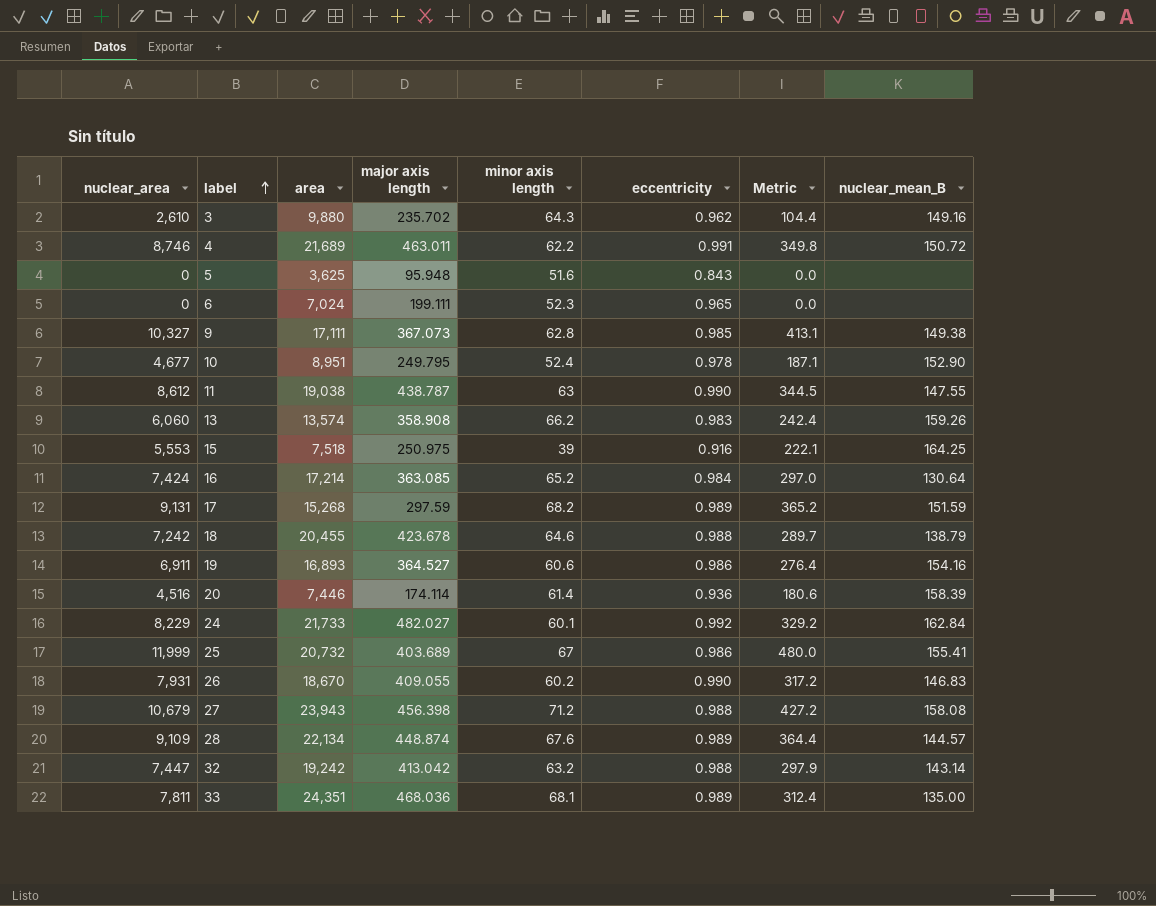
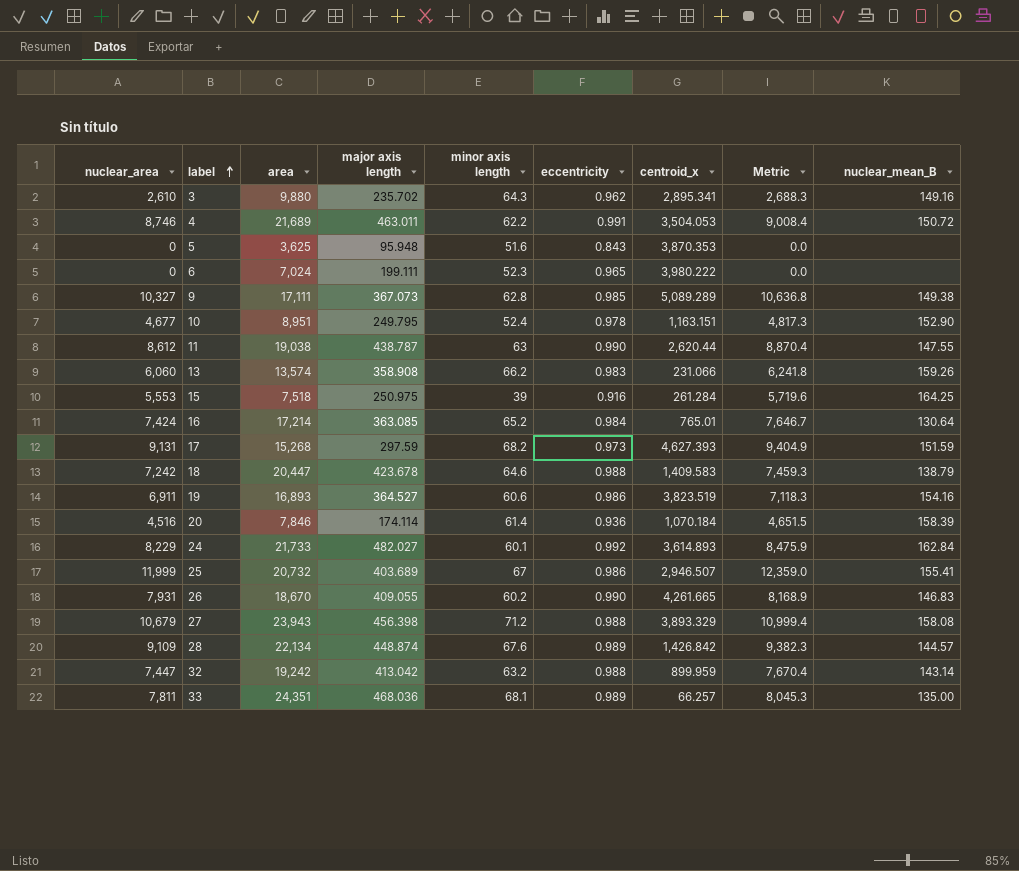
column centroid_x | position: none -> 7
column Metric | formula: [nuclear_area] * 0.04 -> [nuclear_area] * 1.03
17 | eccentricity: 0.989 -> 0.973
18 | area: 20,455 -> 20,447
20 | area: 7,446 -> 7,846

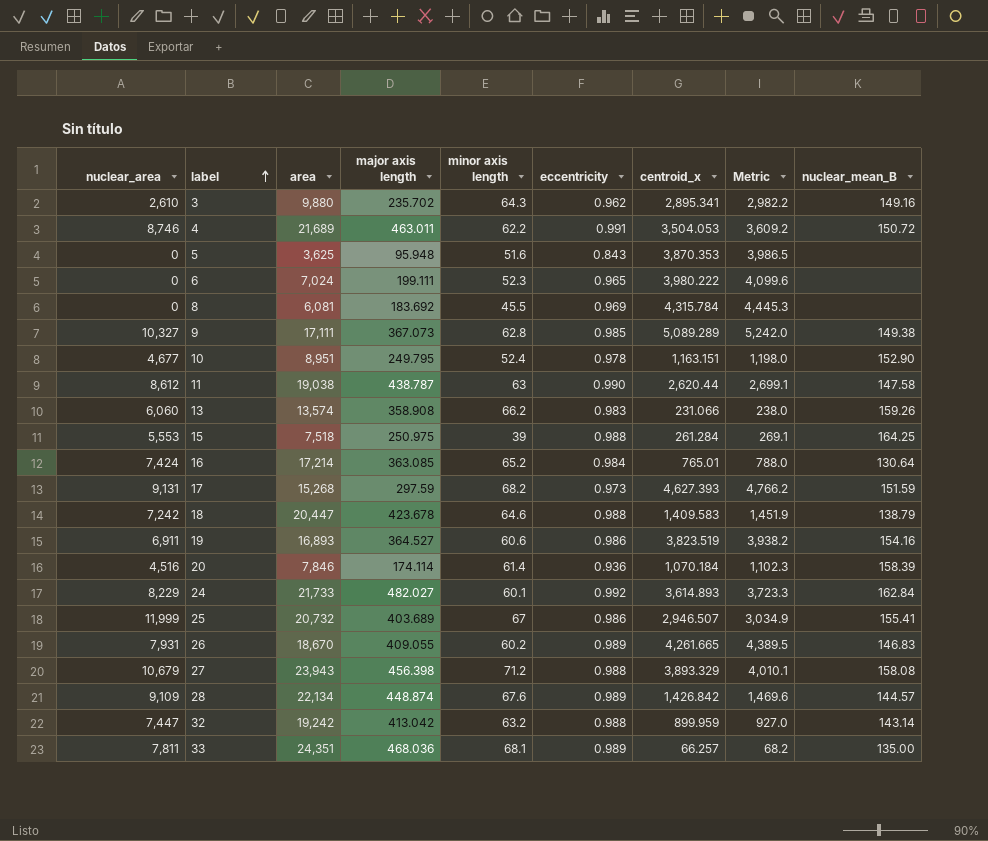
column Metric | formula: [nuclear_area] * 1.03 -> [centroid_x] * 1.03
row 8: none -> 0 | 6,081 | 183.692 | 45.5 | 0.969 | 4,315.784 | 4,445.3 | none
11 | nuclear_mean_B: 147.55 -> 147.58
15 | eccentricity: 0.916 -> 0.988
26 | eccentricity: 0.990 -> 0.989

